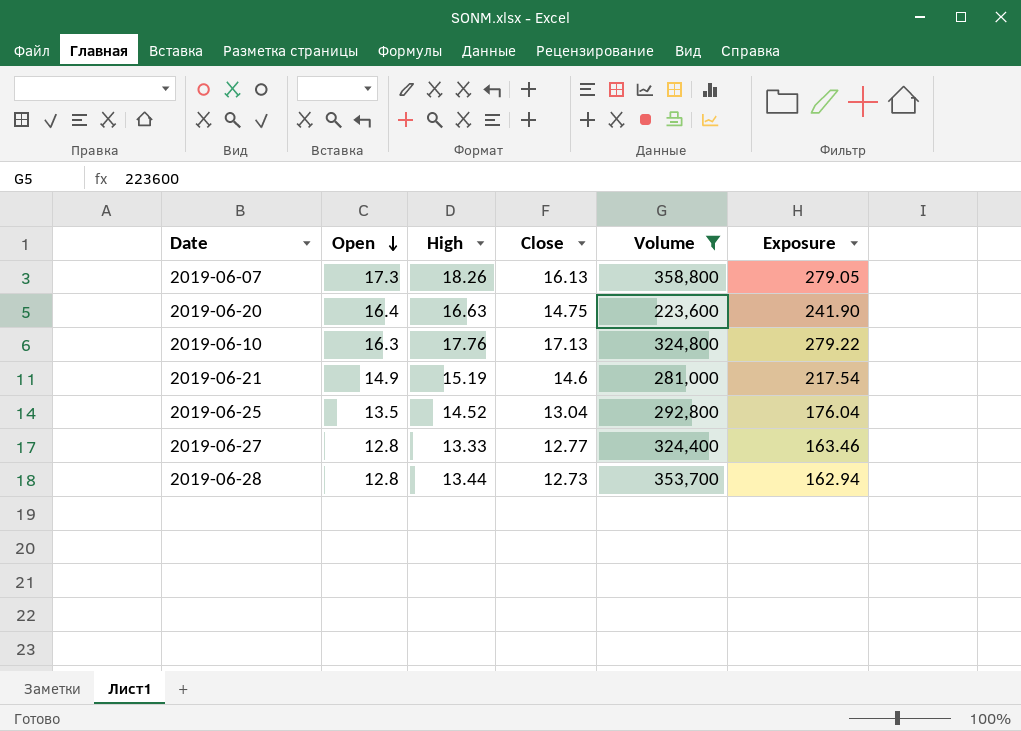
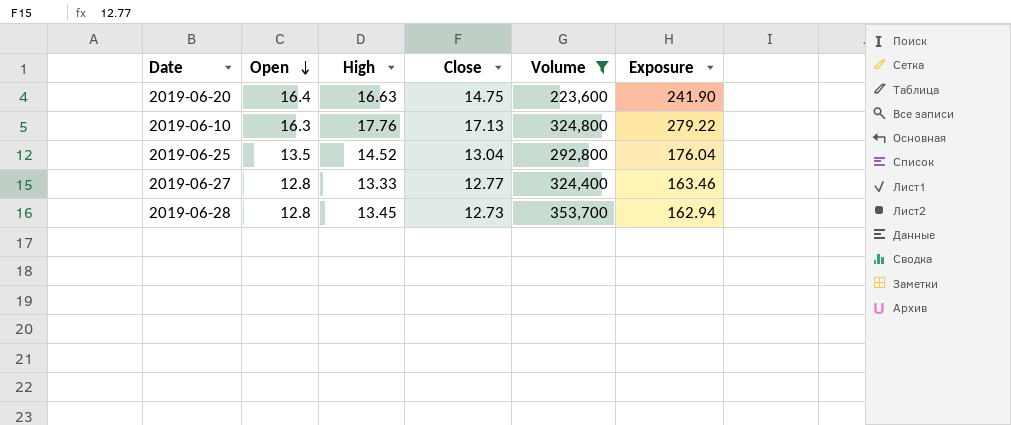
row 2019-06-07: 17.3 | 18.26 | 16.13 | 358,800 | 279.05 -> none
row 2019-06-21: 14.9 | 15.19 | 14.6 | 281,000 | 217.54 -> none
2019-06-28 | High: 13.44 -> 13.45

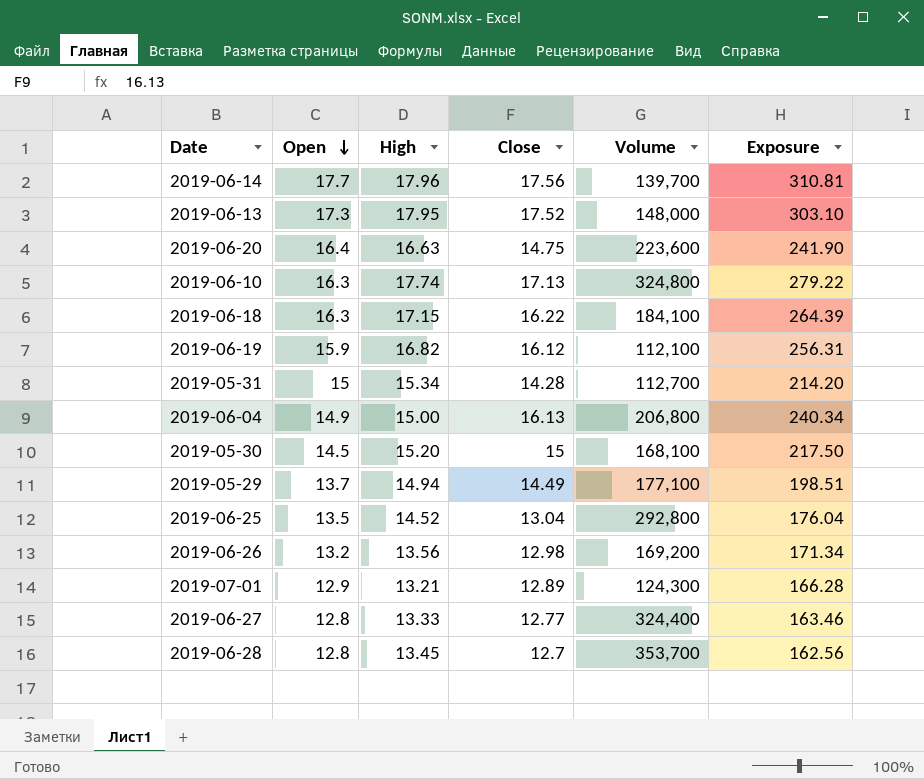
filter: Volume >= 223,600 -> none
2019-06-10 | High: 17.76 -> 17.74
2019-06-28 | Close: 12.73 -> 12.7
2019-06-28 | Exposure: 162.94 -> 162.56

